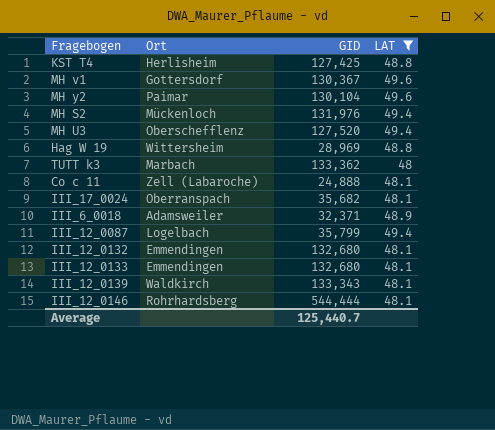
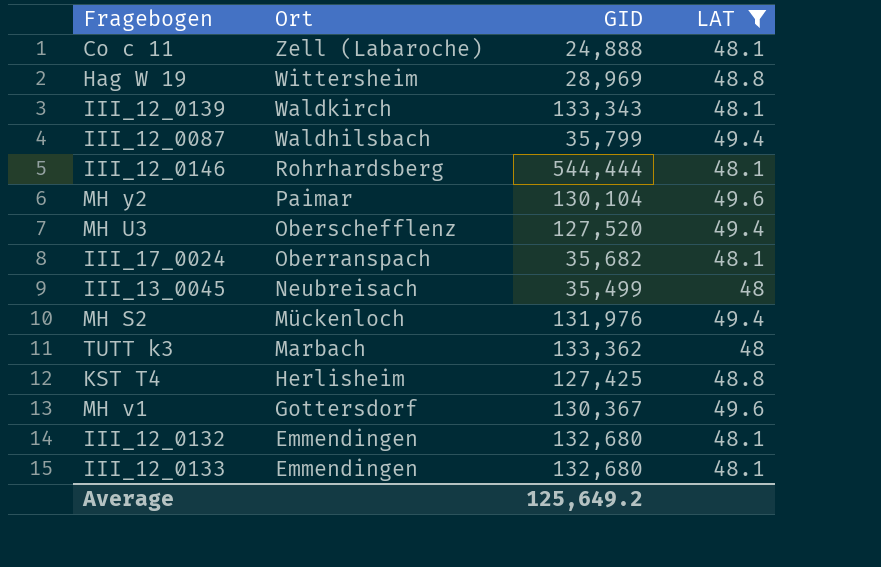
row order: none -> Ort descending
row III_6_0018: Adamsweiler | 32,371 | 48.9 -> none
III_12_0087 | Ort: Logelbach -> Waldhilsbach
row III_13_0045: none -> Neubreisach | 35,499 | 48
Average | GID: 125,440.7 -> 125,649.2

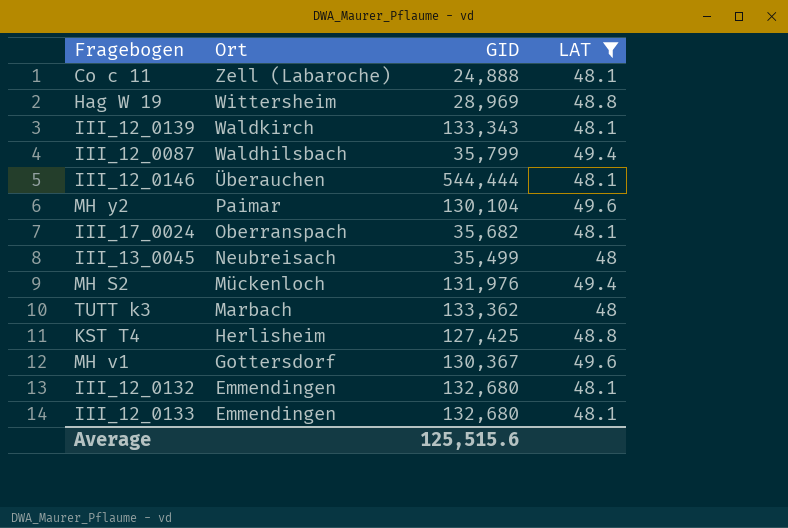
row MH U3: Oberschefflenz | 127,520 | 49.4 -> none
III_12_0146 | Ort: Rohrhardsberg -> Überauchen
Average | GID: 125,649.2 -> 125,515.6

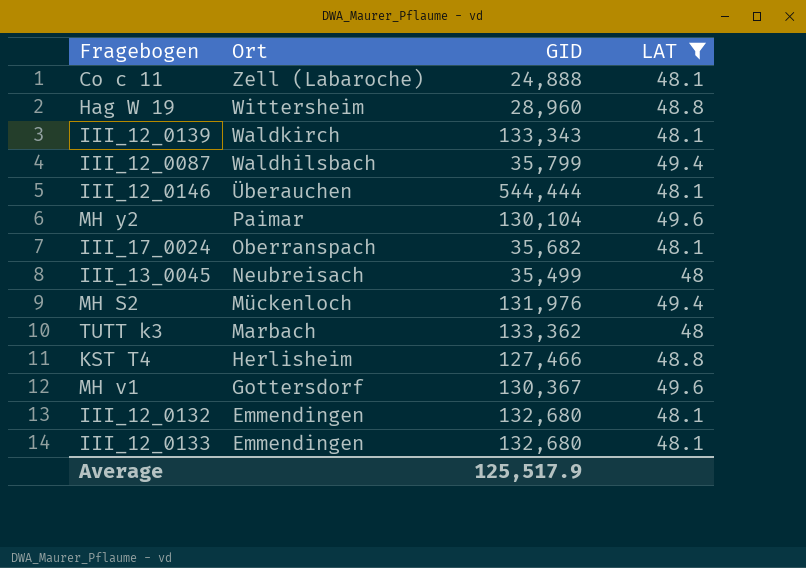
Hag W 19 | GID: 28,969 -> 28,960
KST T4 | GID: 127,425 -> 127,466
Average | GID: 125,515.6 -> 125,517.9

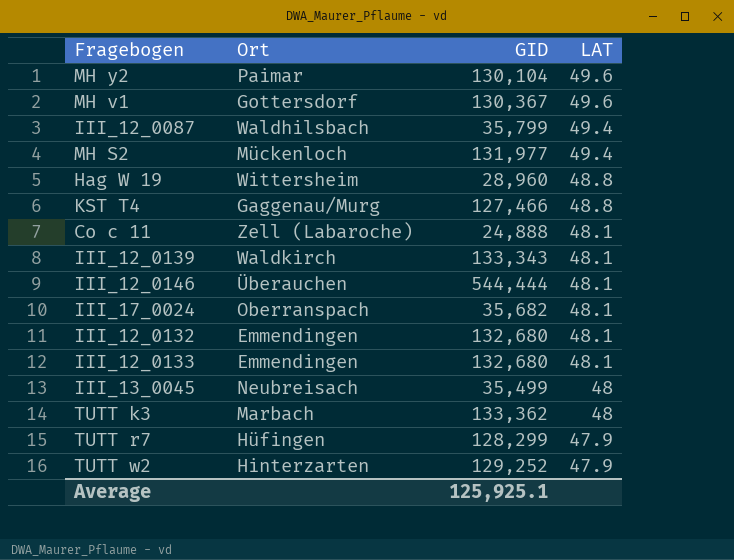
filter: LAT != 47.9 -> none
row order: Ort descending -> LAT descending
MH S2 | GID: 131,976 -> 131,977
KST T4 | Ort: Herlisheim -> Gaggenau/Murg
Average | GID: 125,517.9 -> 125,925.1

